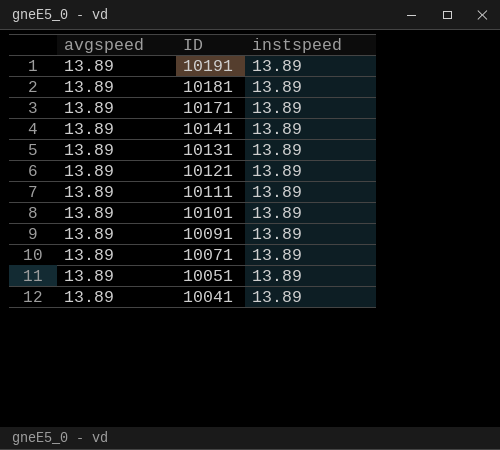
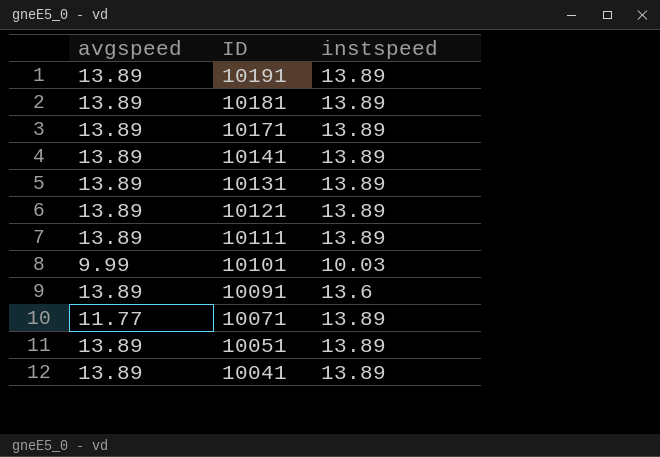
10101 | avgspeed: 13.89 -> 9.99
10101 | instspeed: 13.89 -> 10.03
10091 | instspeed: 13.89 -> 13.6
10071 | avgspeed: 13.89 -> 11.77

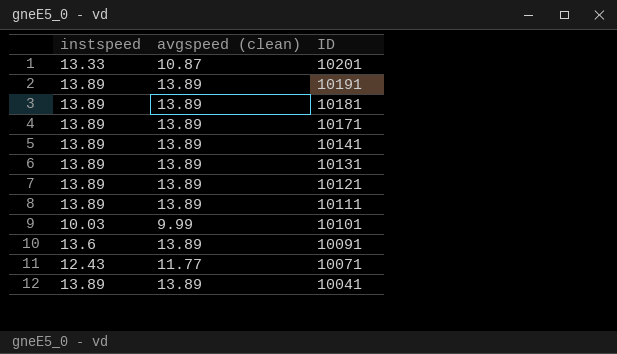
column instspeed | position: 3 -> 1
column name: avgspeed -> avgspeed (clean)
row 10051: 13.89 | 13.89 -> none
row 10201: none -> 13.33 | 10.87
10071 | instspeed: 13.89 -> 12.43

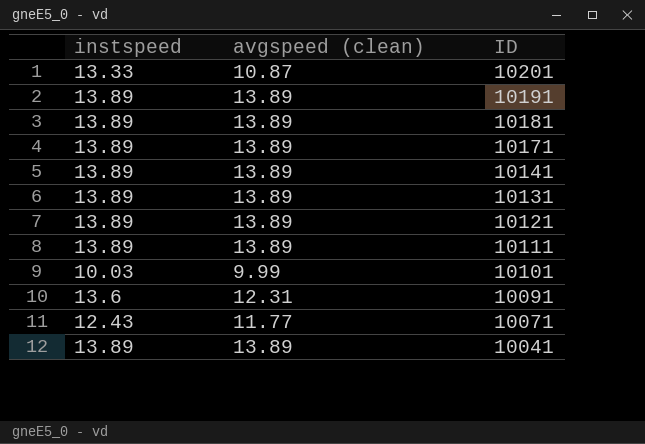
10091 | avgspeed (clean): 13.89 -> 12.31

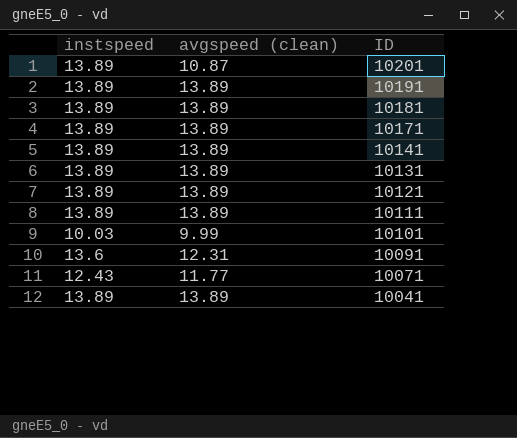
10201 | instspeed: 13.33 -> 13.89

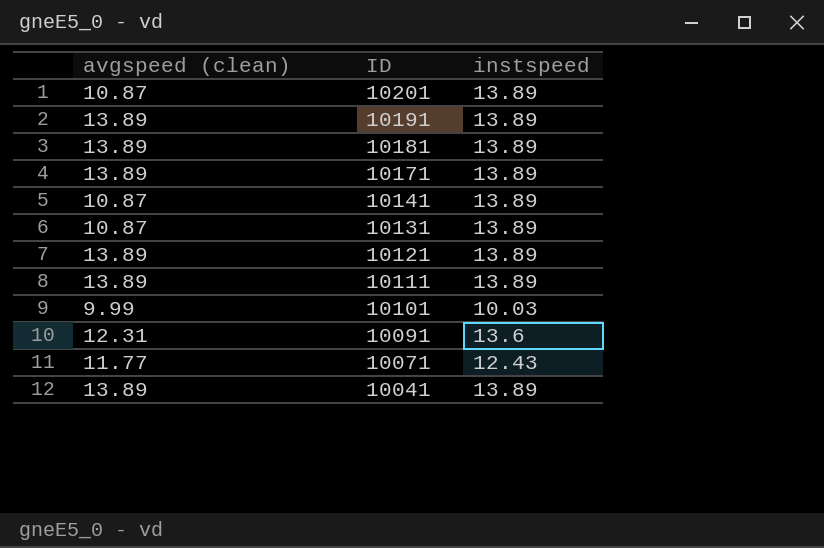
column instspeed | position: 1 -> 3
10141 | avgspeed (clean): 13.89 -> 10.87
10131 | avgspeed (clean): 13.89 -> 10.87

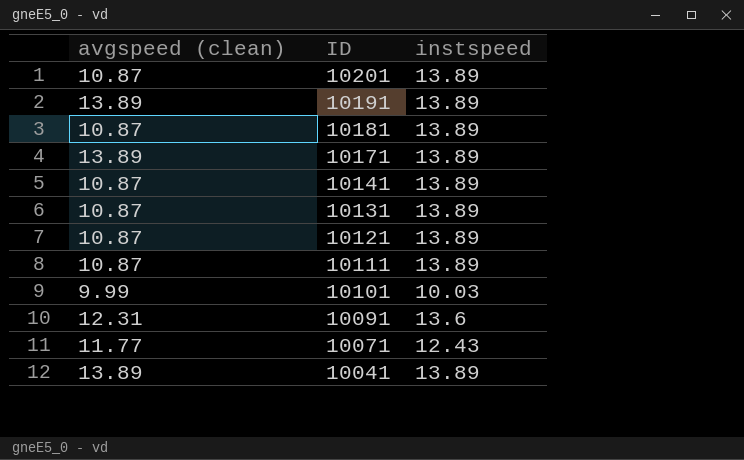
10181 | avgspeed (clean): 13.89 -> 10.87
10121 | avgspeed (clean): 13.89 -> 10.87
10111 | avgspeed (clean): 13.89 -> 10.87

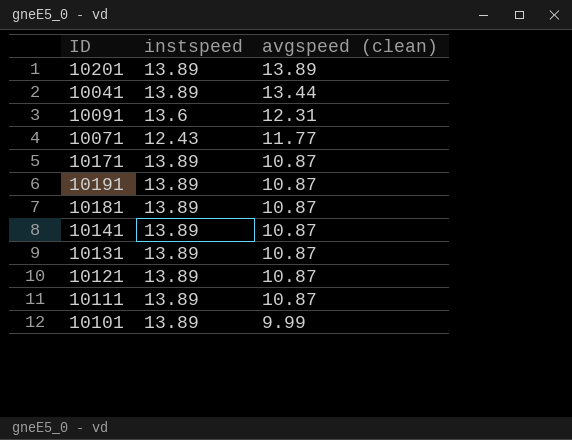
row order: ID descending -> avgspeed (clean) descending
column avgspeed (clean) | position: 1 -> 3
10201 | avgspeed (clean): 10.87 -> 13.89
10041 | avgspeed (clean): 13.89 -> 13.44
10171 | avgspeed (clean): 13.89 -> 10.87
10191 | avgspeed (clean): 13.89 -> 10.87
10101 | instspeed: 10.03 -> 13.89

